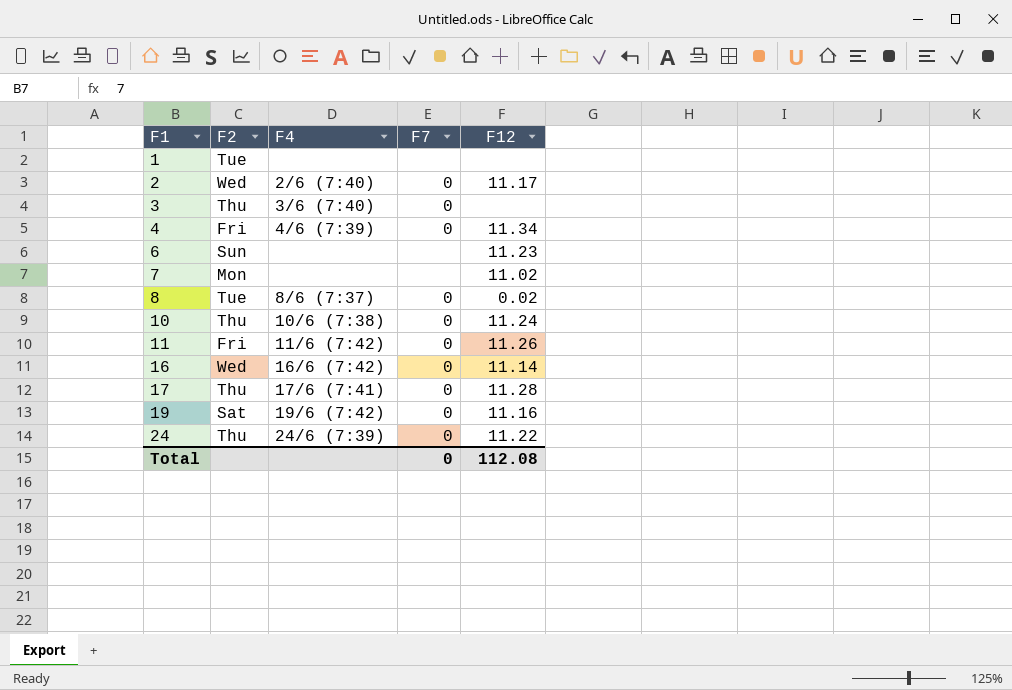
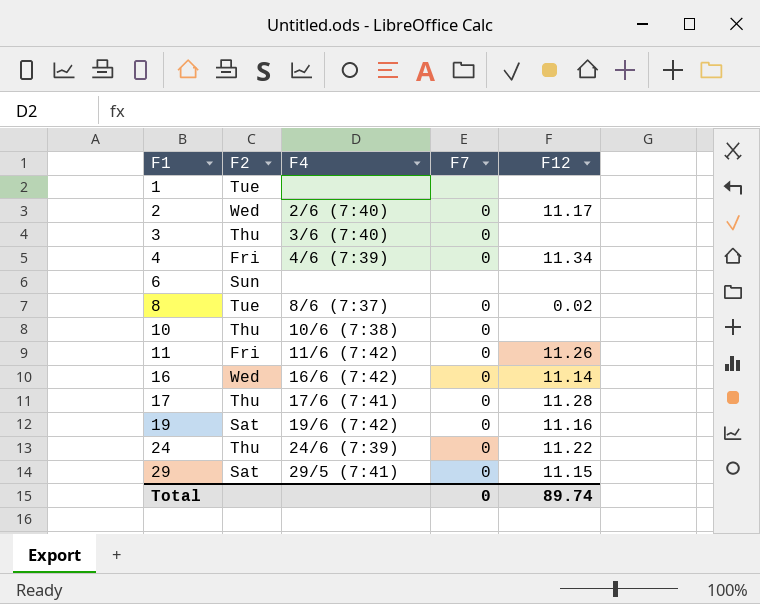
row 7: Mon | none | none | 11.02 -> none
6 | F12: 11.23 -> none
10 | F12: 11.24 -> none
row 29: none -> Sat | 29/5 (7:41) | 0 | 11.15
Total | F12: 112.08 -> 89.74

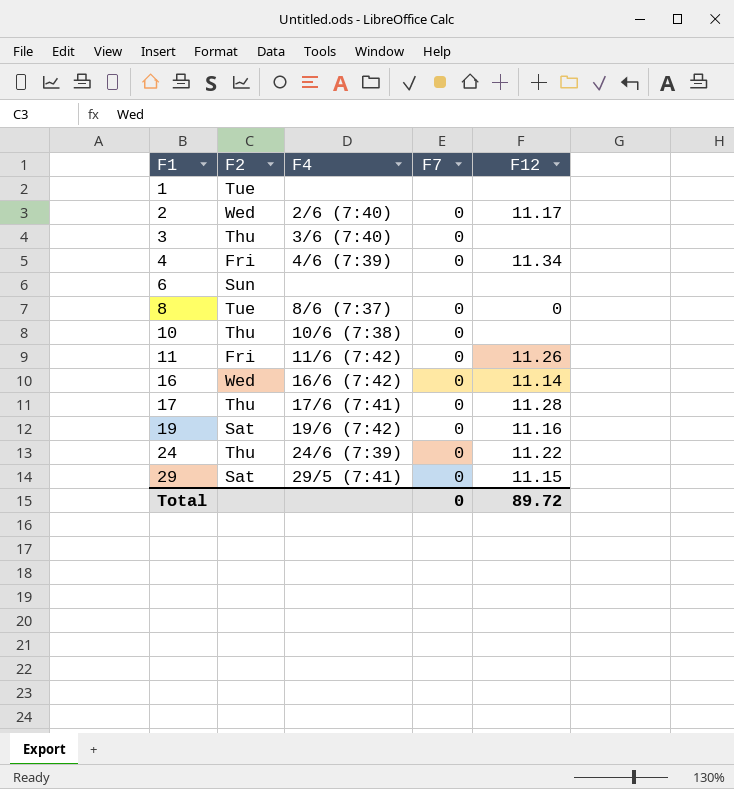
8 | F12: 0.02 -> 0
Total | F12: 89.74 -> 89.72

